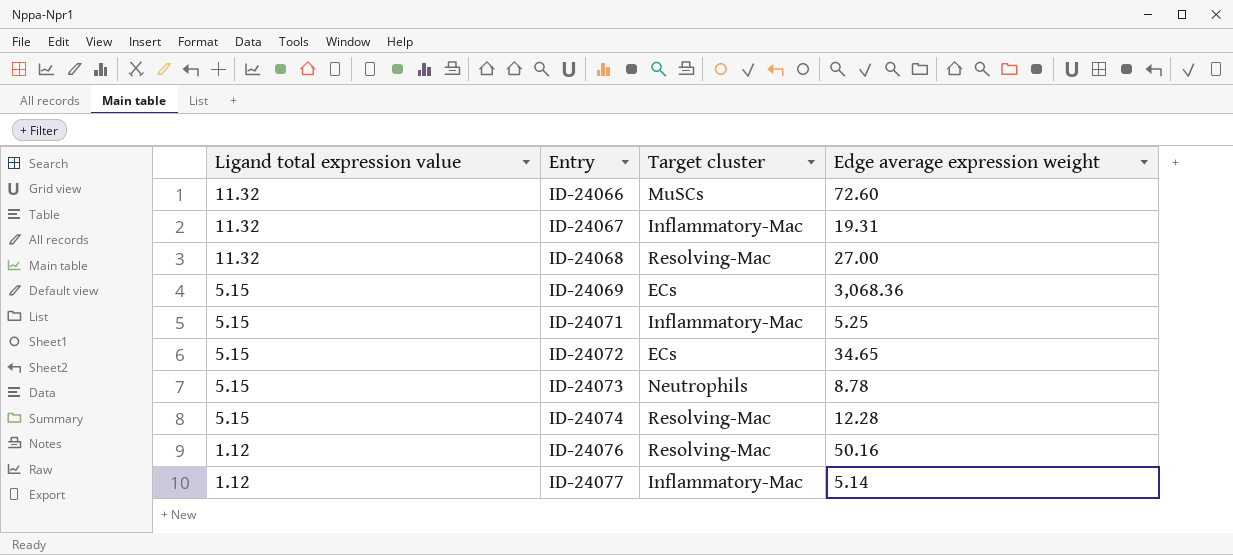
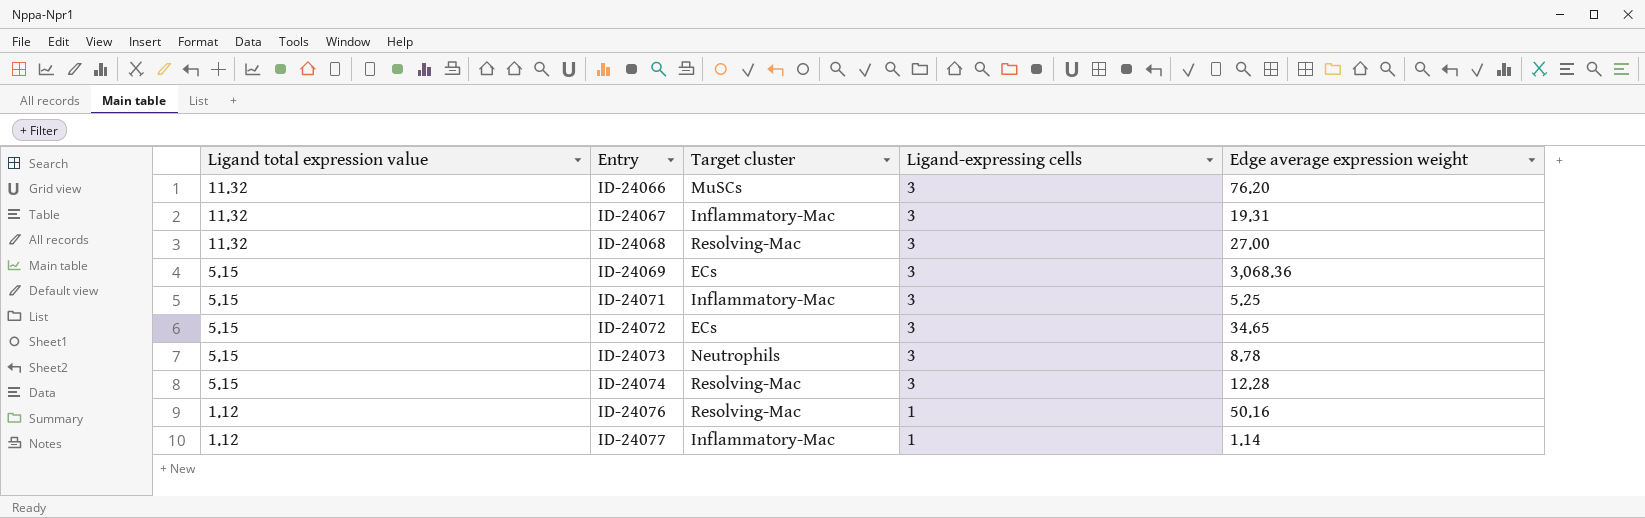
column Ligand-expressing cells | position: none -> 4
ID-24066 | Edge average expression weight: 72.60 -> 76.20
ID-24077 | Edge average expression weight: 5.14 -> 1.14

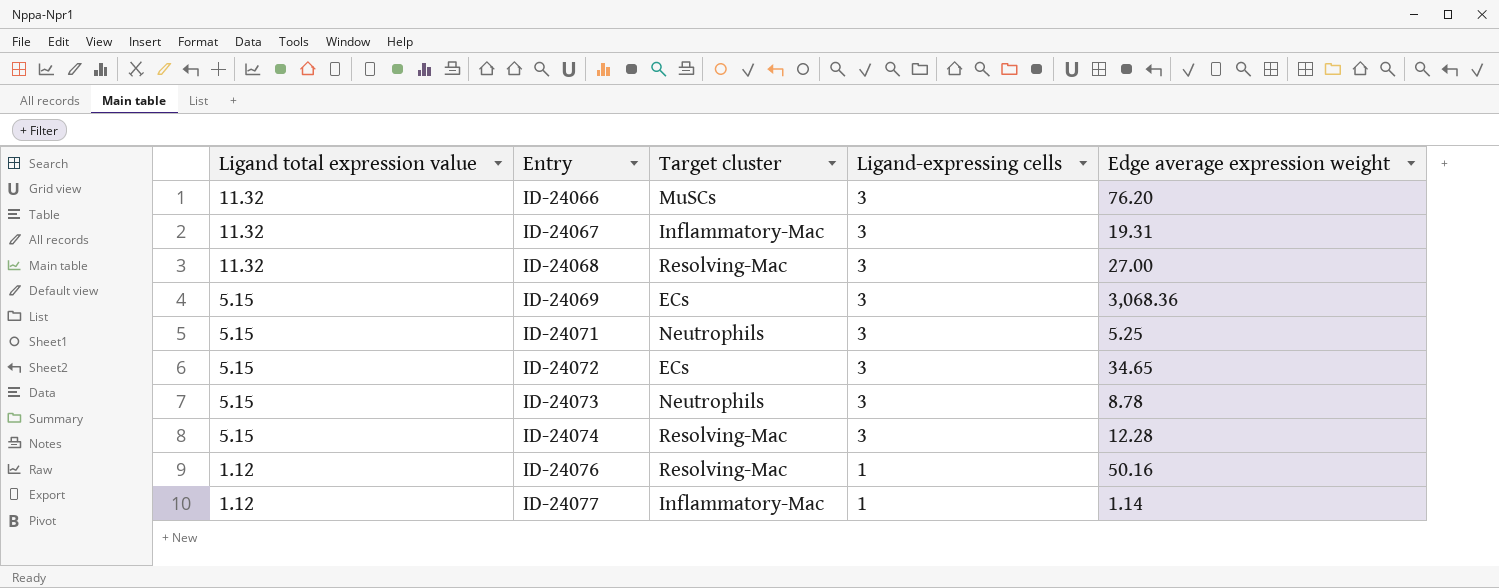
ID-24071 | Target cluster: Inflammatory-Mac -> Neutrophils

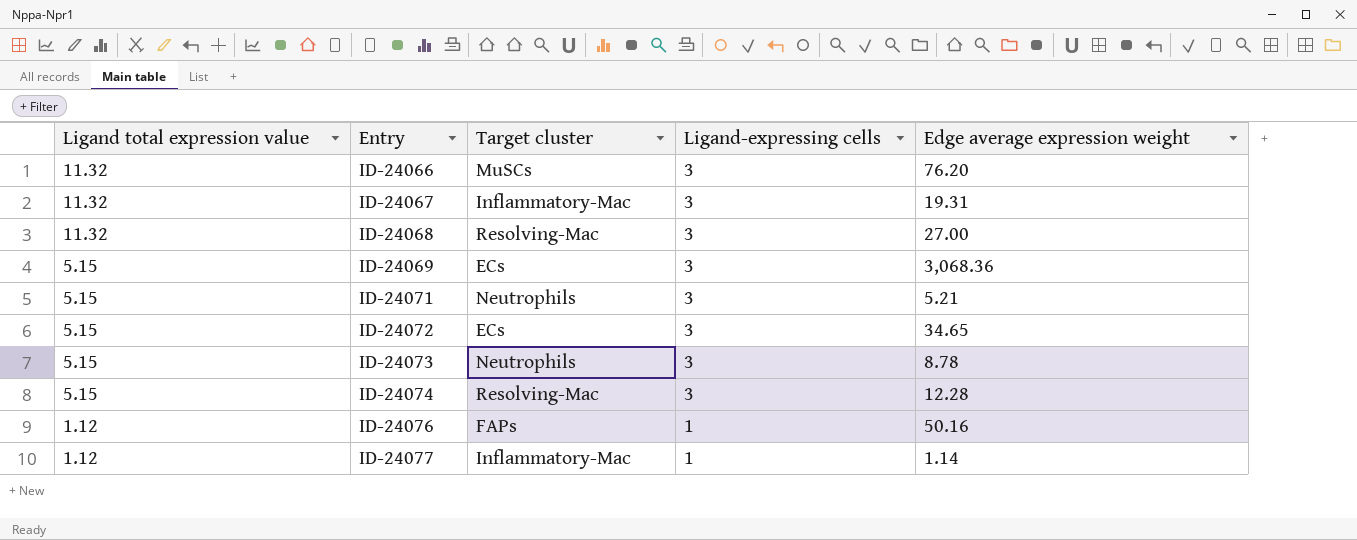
ID-24071 | Edge average expression weight: 5.25 -> 5.21
ID-24076 | Target cluster: Resolving-Mac -> FAPs

